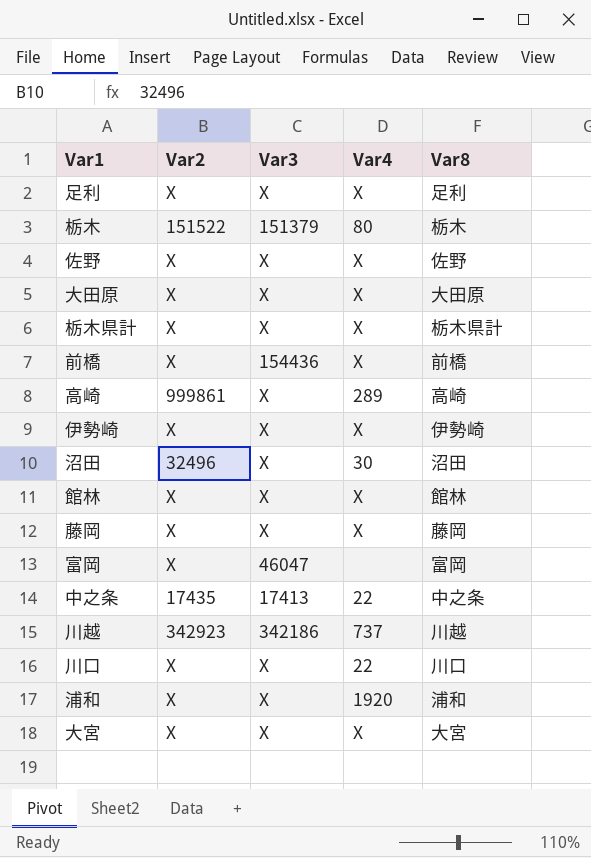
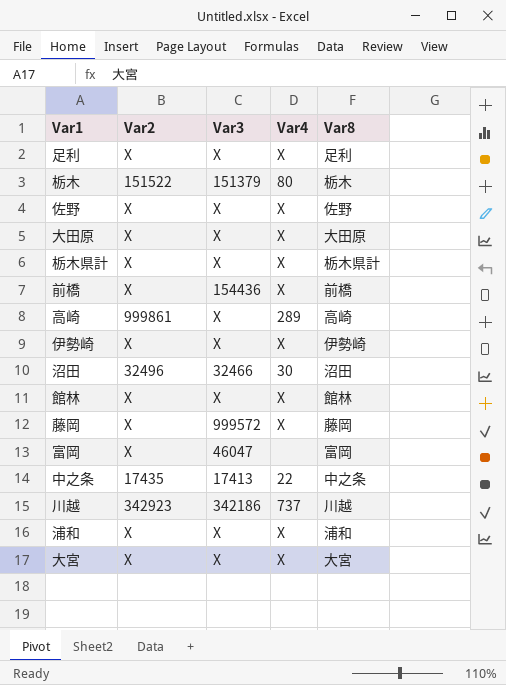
row 川口: X | X | 22 | 川口 -> none
沼田 | Var3: X -> 32466
藤岡 | Var3: X -> 999572
浦和 | Var4: 1920 -> X

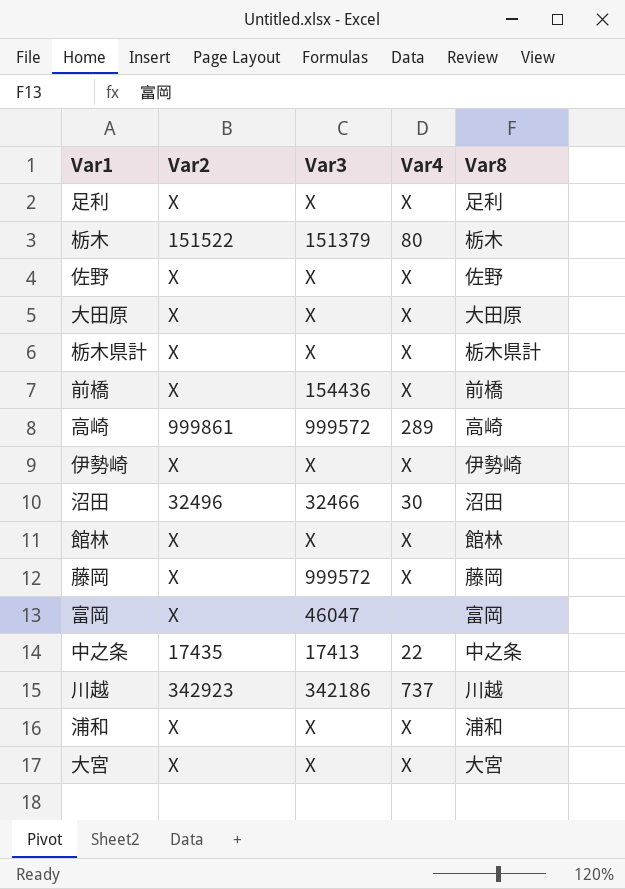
高崎 | Var3: X -> 999572

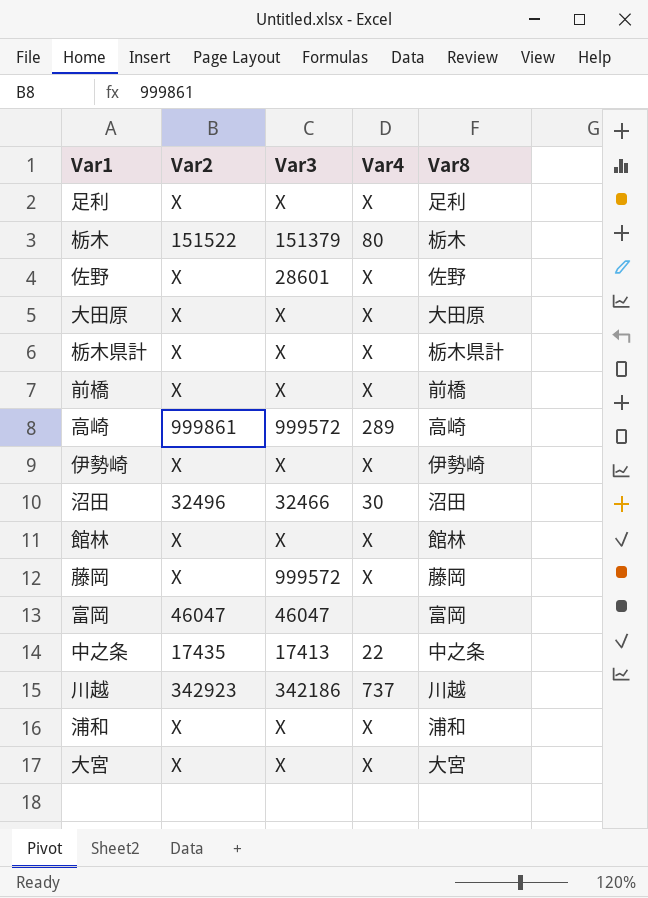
佐野 | Var3: X -> 28601
前橋 | Var3: 154436 -> X
富岡 | Var2: X -> 46047

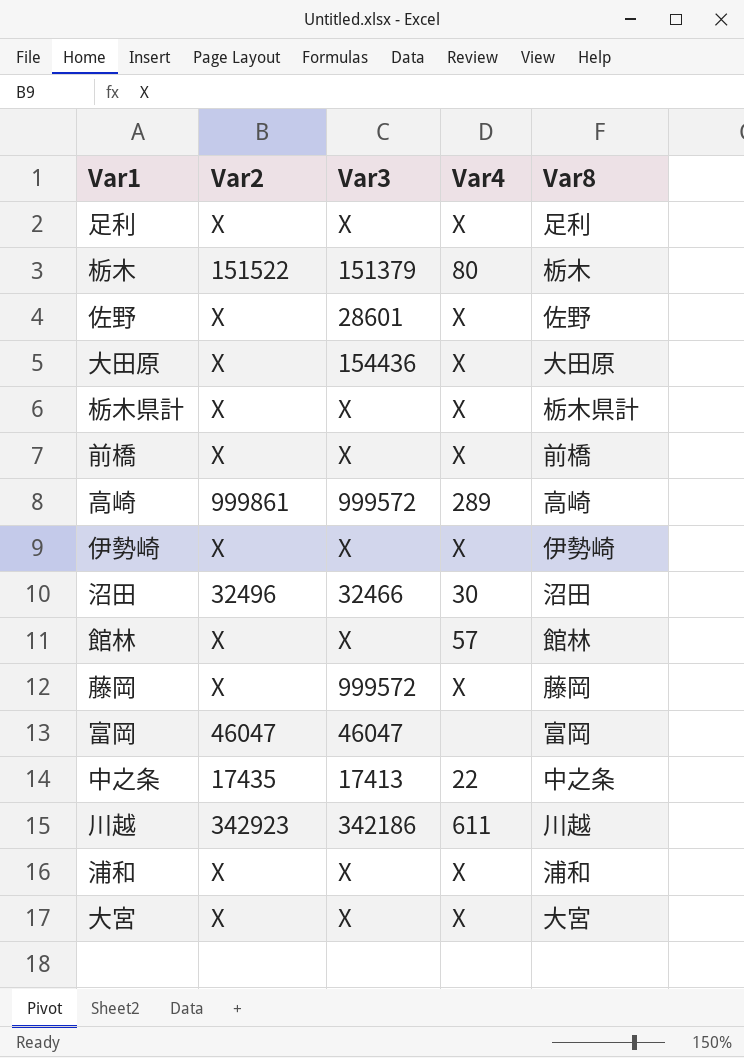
大田原 | Var3: X -> 154436
館林 | Var4: X -> 57
川越 | Var4: 737 -> 611

